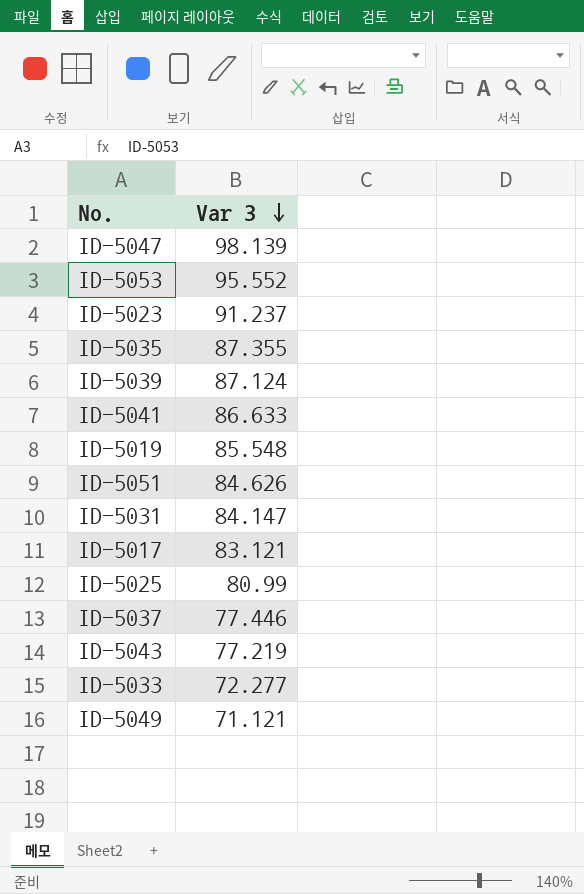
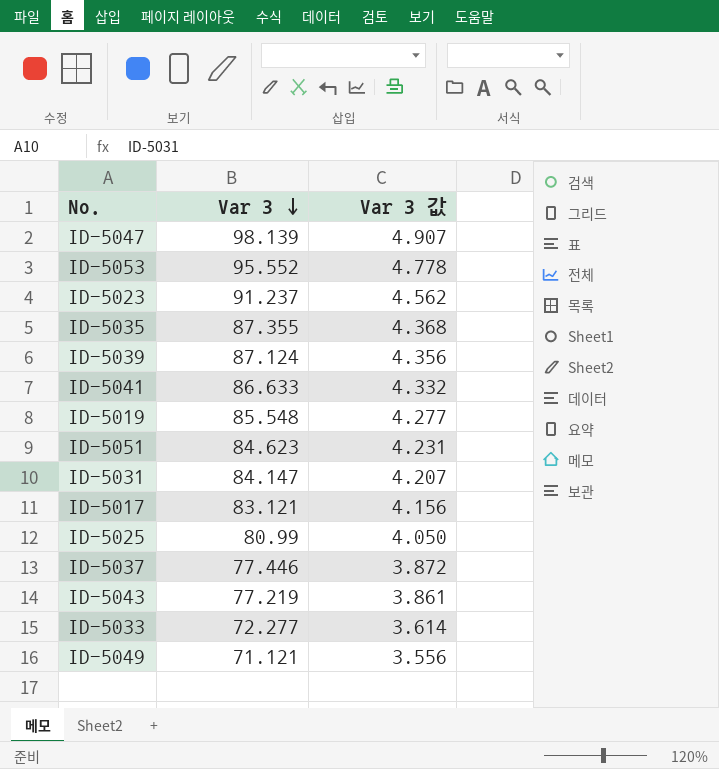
column Var 3 값 | formula: none -> [Var 3] * 0.05
ID-5051 | Var 3: 84.626 -> 84.623

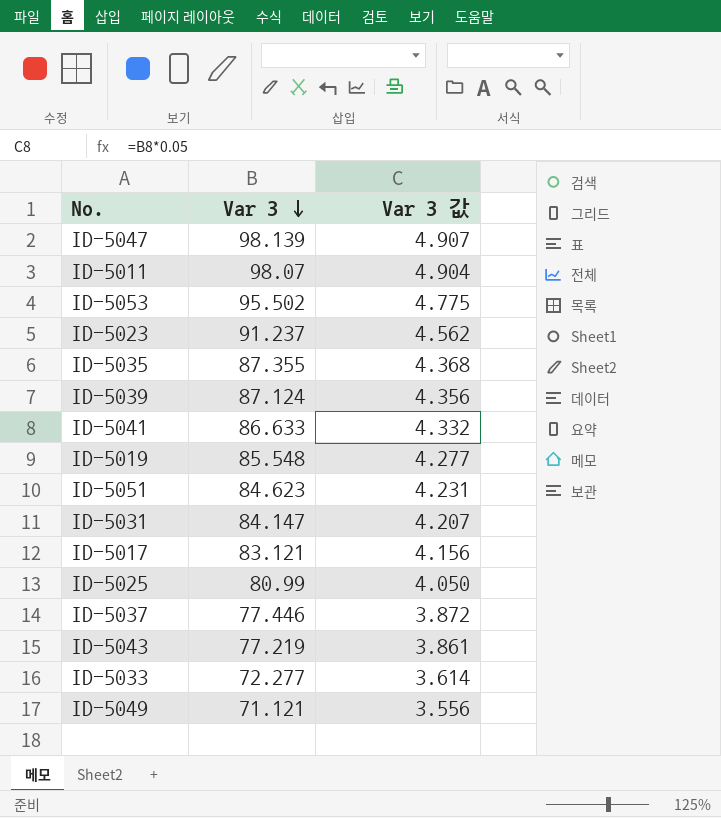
row ID-5011: none -> 98.07 | 4.904
ID-5053 | Var 3: 95.552 -> 95.502
ID-5053 | Var 3 값: 4.778 -> 4.775

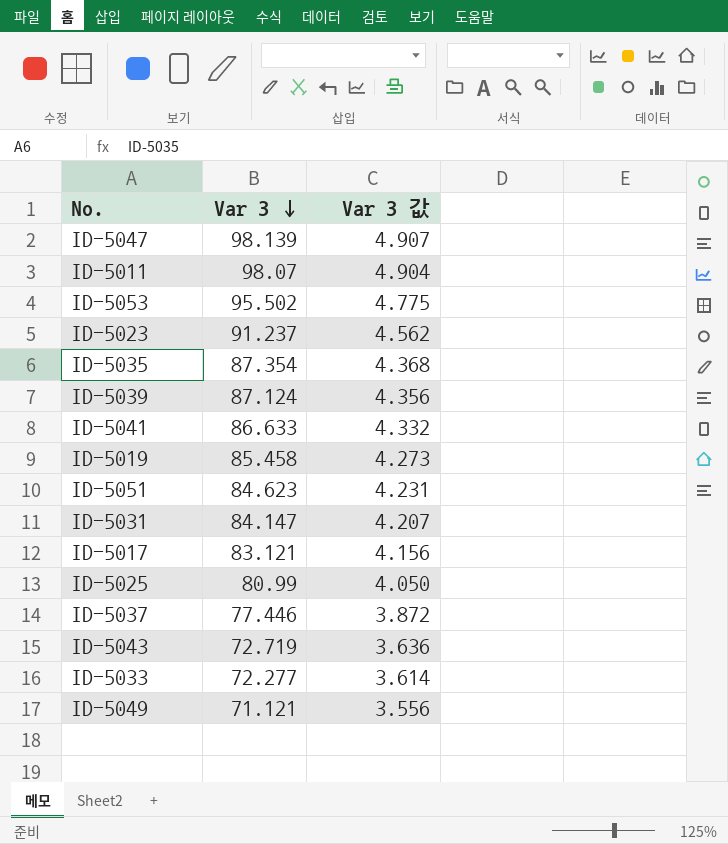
ID-5035 | Var 3: 87.355 -> 87.354
ID-5019 | Var 3: 85.548 -> 85.458
ID-5019 | Var 3 값: 4.277 -> 4.273
ID-5043 | Var 3: 77.219 -> 72.719
ID-5043 | Var 3 값: 3.861 -> 3.636

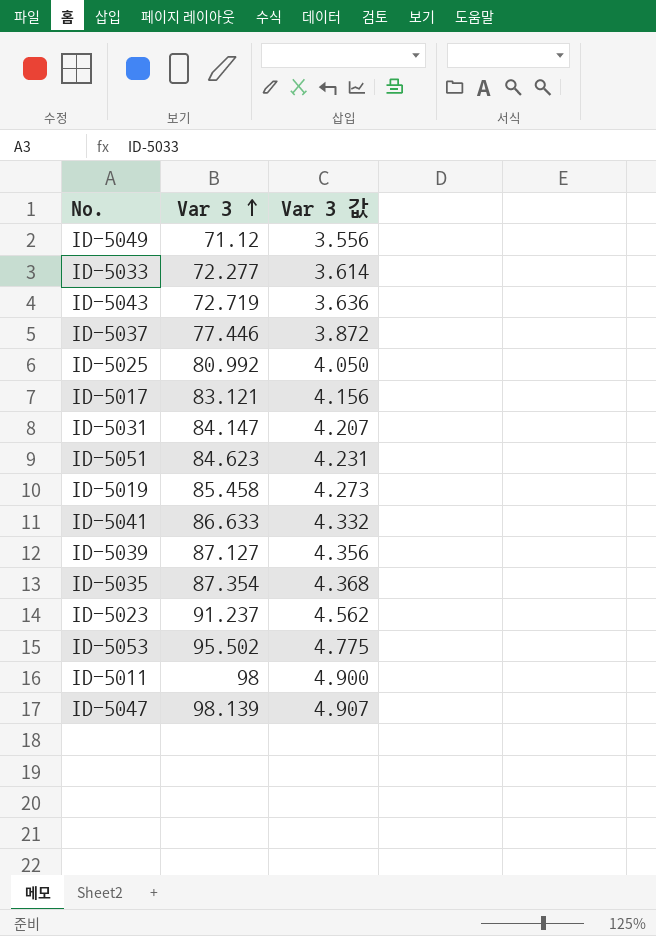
row order: Var 3 descending -> Var 3 ascending
ID-5049 | Var 3: 71.121 -> 71.12
ID-5025 | Var 3: 80.99 -> 80.992
ID-5039 | Var 3: 87.124 -> 87.127
ID-5011 | Var 3: 98.07 -> 98
ID-5011 | Var 3 값: 4.904 -> 4.900

